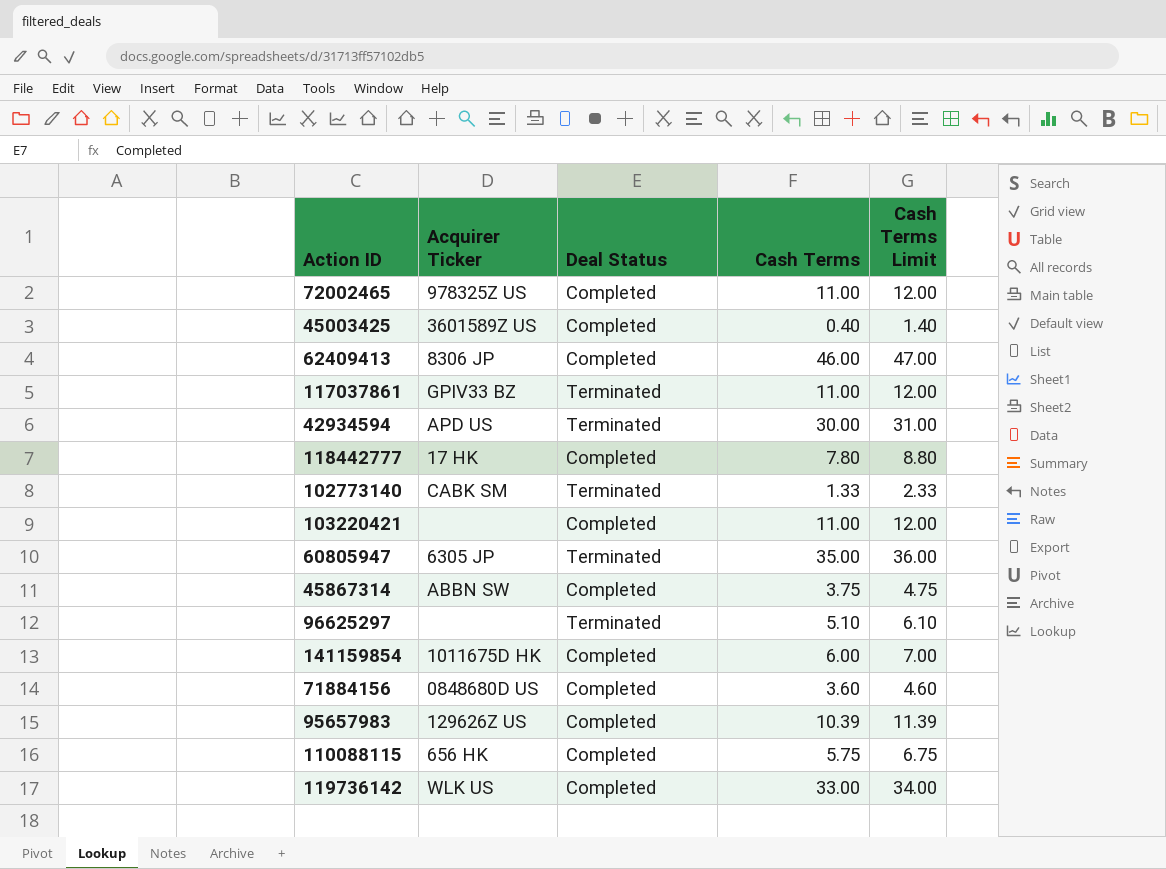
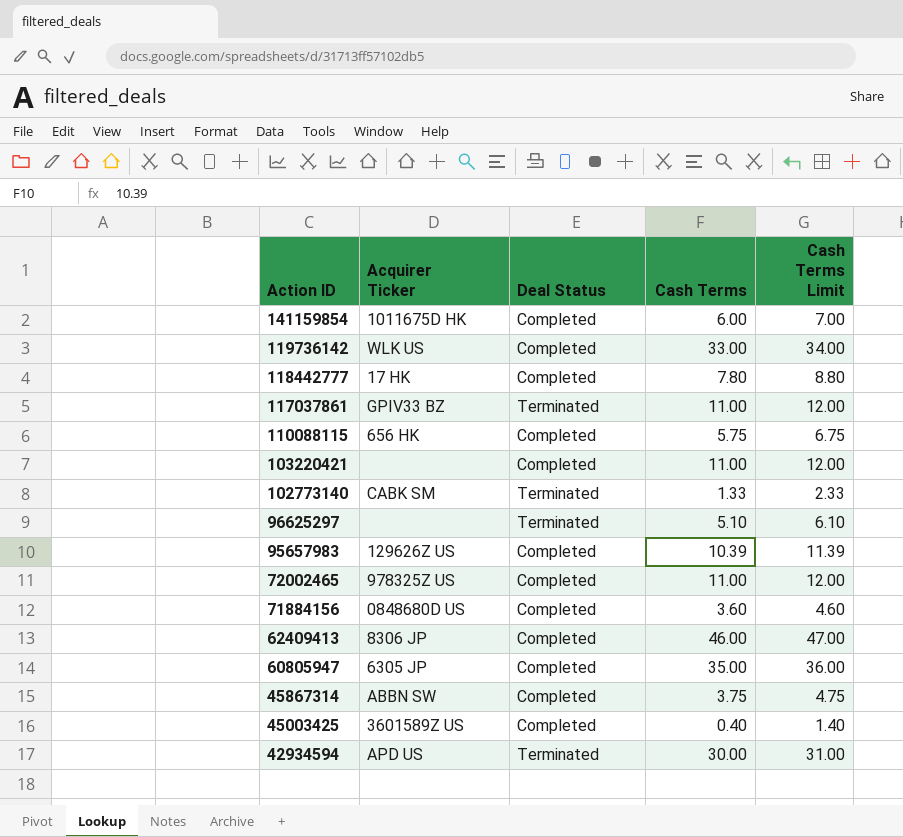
row order: none -> Action ID descending
60805947 | Deal Status: Terminated -> Completed

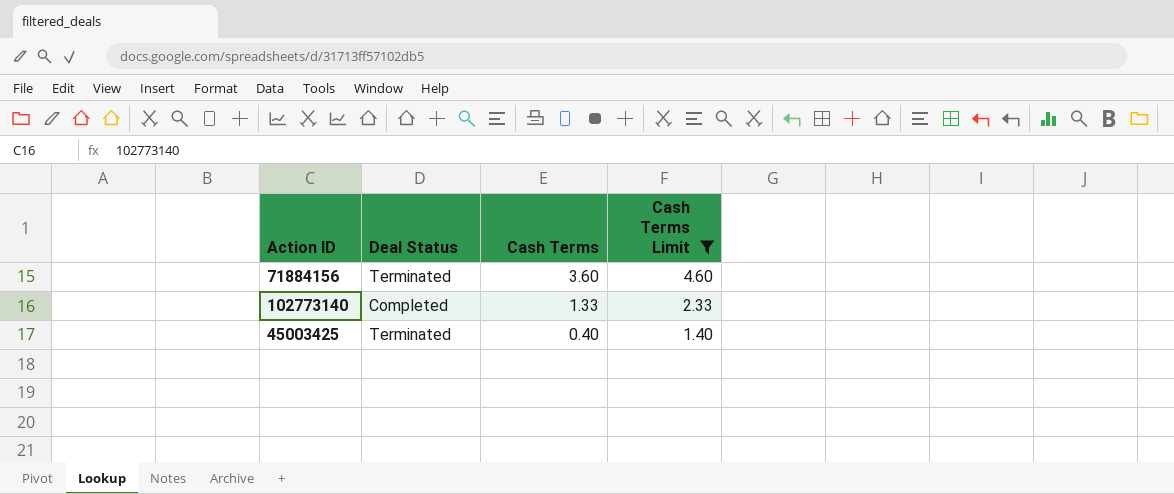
filter: none -> Cash Terms Limit <= 4.60
row order: Action ID descending -> Cash Terms descending
column Acquirer Ticker | position: 2 -> none
71884156 | Deal Status: Completed -> Terminated
102773140 | Deal Status: Terminated -> Completed
45003425 | Deal Status: Completed -> Terminated

